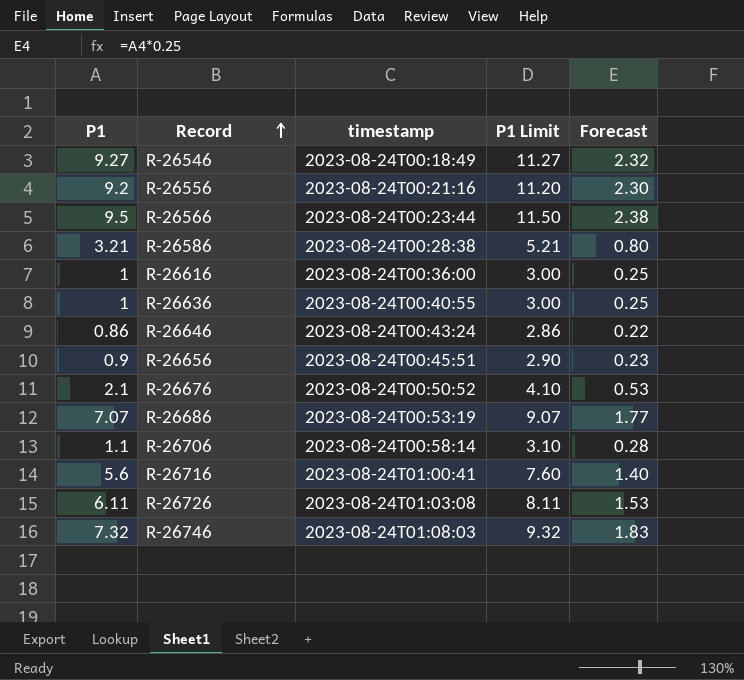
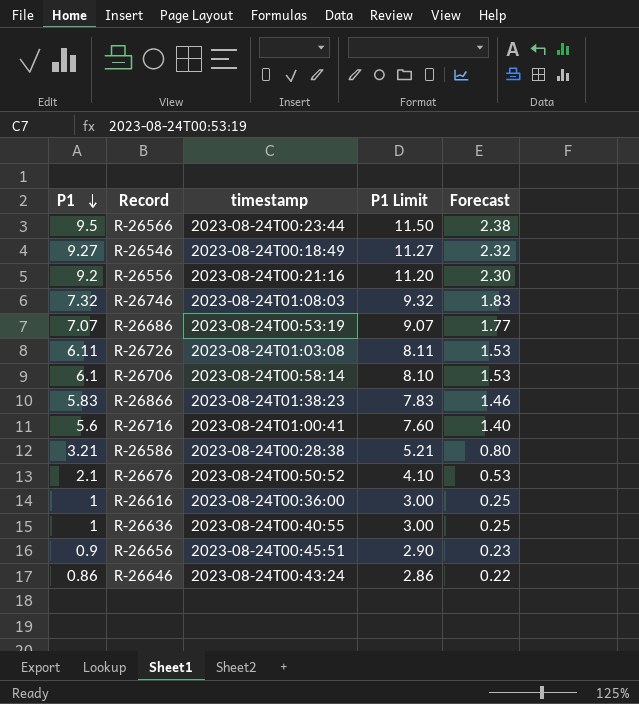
row order: Record ascending -> P1 descending
R-26706 | P1: 1.1 -> 6.1
R-26706 | P1 Limit: 3.10 -> 8.10
R-26706 | Forecast: 0.28 -> 1.53
row R-26866: none -> 5.83 | 2023-08-24T01:38:23 | 7.83 | 1.46

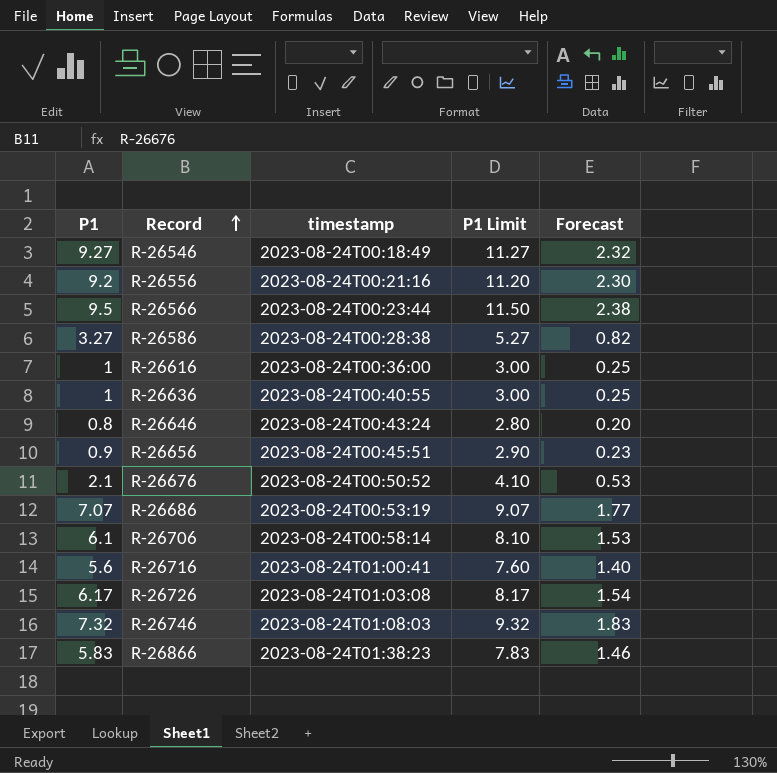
row order: P1 descending -> Record ascending
R-26586 | P1: 3.21 -> 3.27
R-26586 | P1 Limit: 5.21 -> 5.27
R-26586 | Forecast: 0.80 -> 0.82
R-26646 | P1: 0.86 -> 0.8
R-26646 | P1 Limit: 2.86 -> 2.80
R-26646 | Forecast: 0.22 -> 0.20
R-26726 | P1: 6.11 -> 6.17
R-26726 | P1 Limit: 8.11 -> 8.17
R-26726 | Forecast: 1.53 -> 1.54

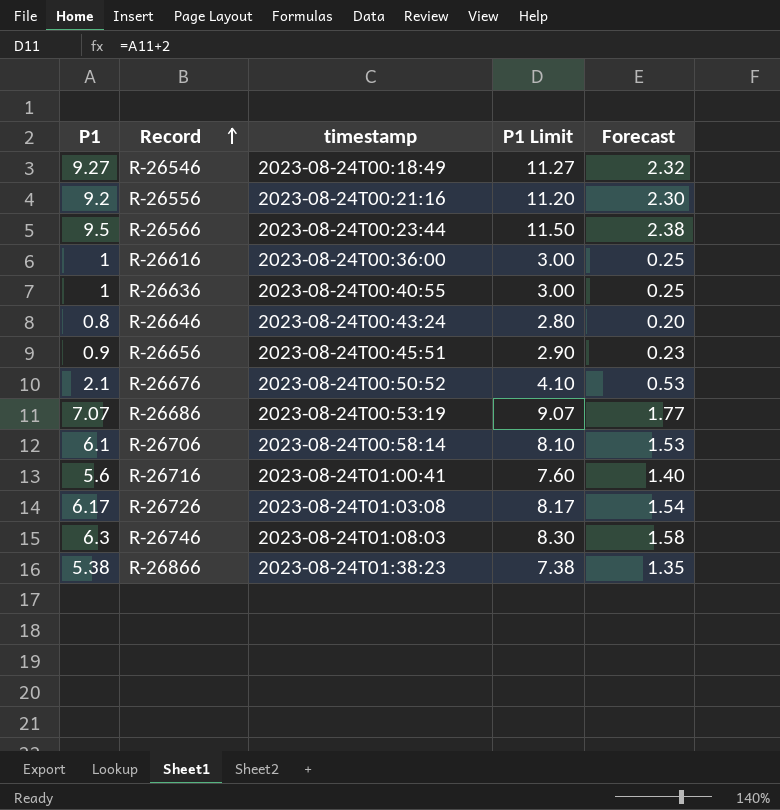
row R-26586: 3.27 | 2023-08-24T00:28:38 | 5.27 | 0.82 -> none
R-26746 | P1: 7.32 -> 6.3
R-26746 | P1 Limit: 9.32 -> 8.30
R-26746 | Forecast: 1.83 -> 1.58
R-26866 | P1: 5.83 -> 5.38
R-26866 | P1 Limit: 7.83 -> 7.38
R-26866 | Forecast: 1.46 -> 1.35

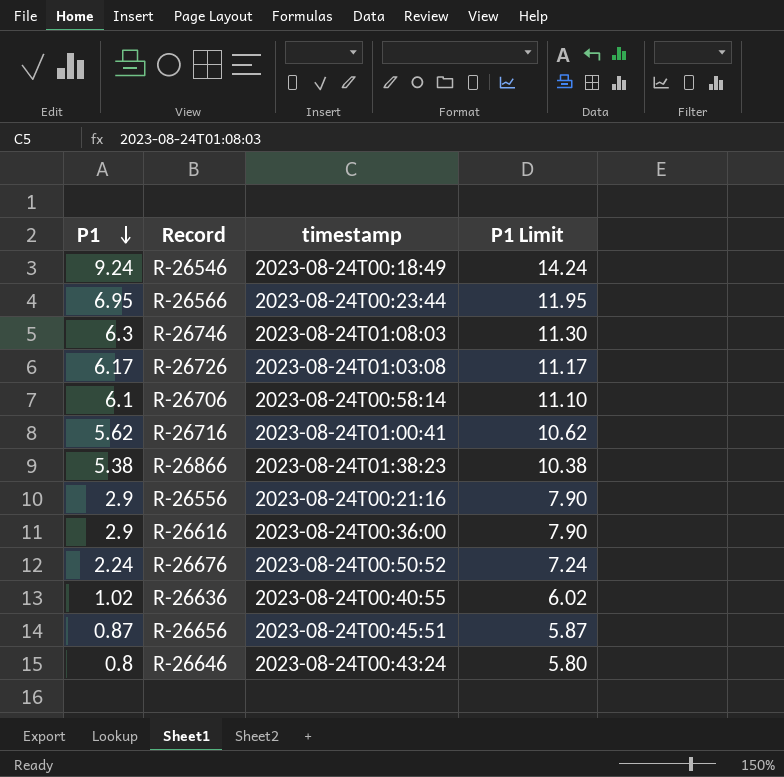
row order: Record ascending -> P1 descending
column Forecast | formula: [P1] * 0.25 -> none
column P1 Limit | formula: [P1] + 2 -> [P1] + 5
row R-26686: 7.07 | 2023-08-24T00:53:19 | 9.07 | 1.77 -> none
R-26546 | P1: 9.27 -> 9.24
R-26566 | P1: 9.5 -> 6.95
R-26716 | P1: 5.6 -> 5.62
R-26556 | P1: 9.2 -> 2.9
R-26616 | P1: 1 -> 2.9
R-26676 | P1: 2.1 -> 2.24
R-26636 | P1: 1 -> 1.02
R-26656 | P1: 0.9 -> 0.87

